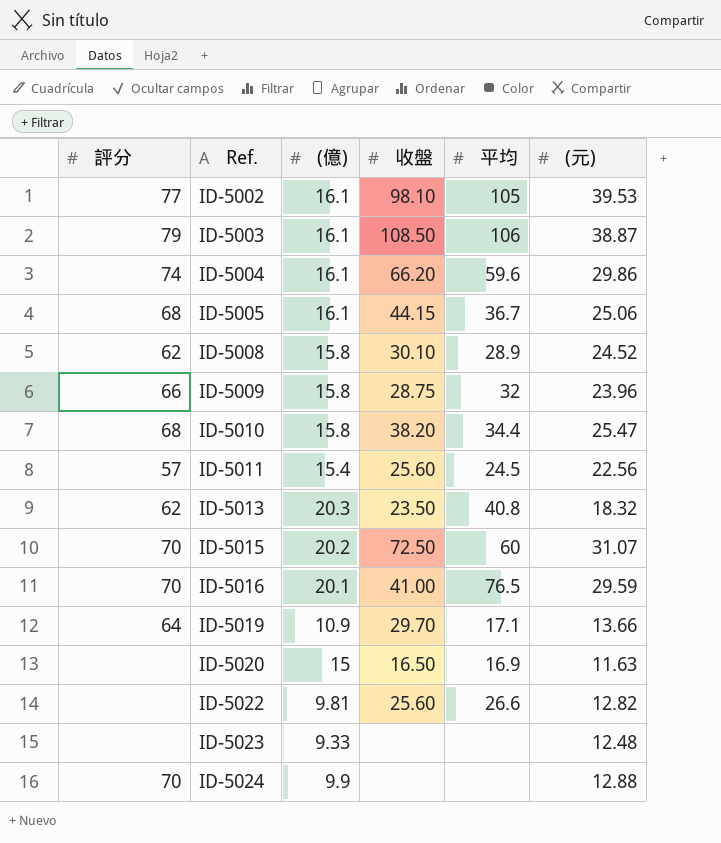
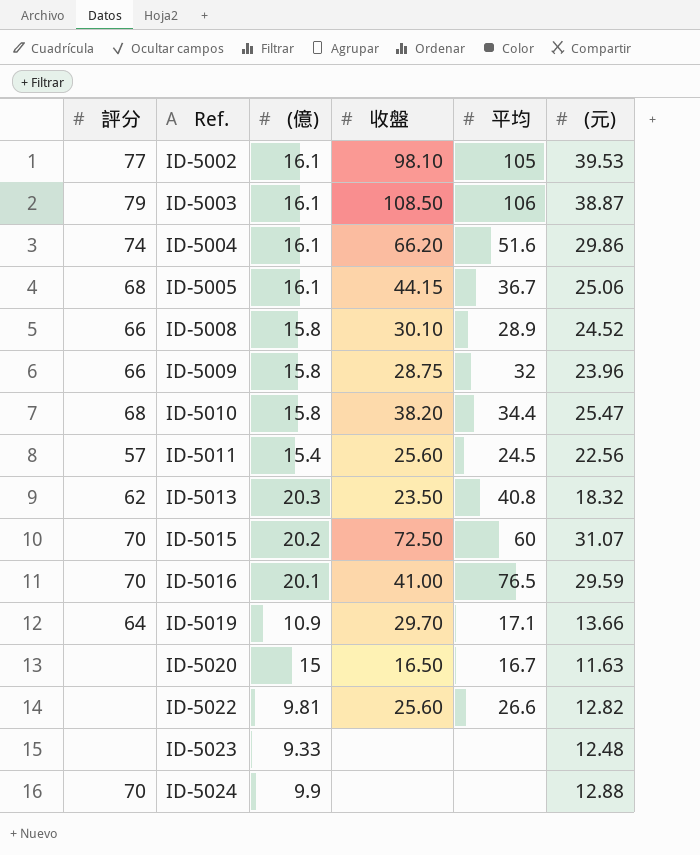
ID-5004 | 平均: 59.6 -> 51.6
ID-5008 | 評分: 62 -> 66
ID-5020 | 平均: 16.9 -> 16.7

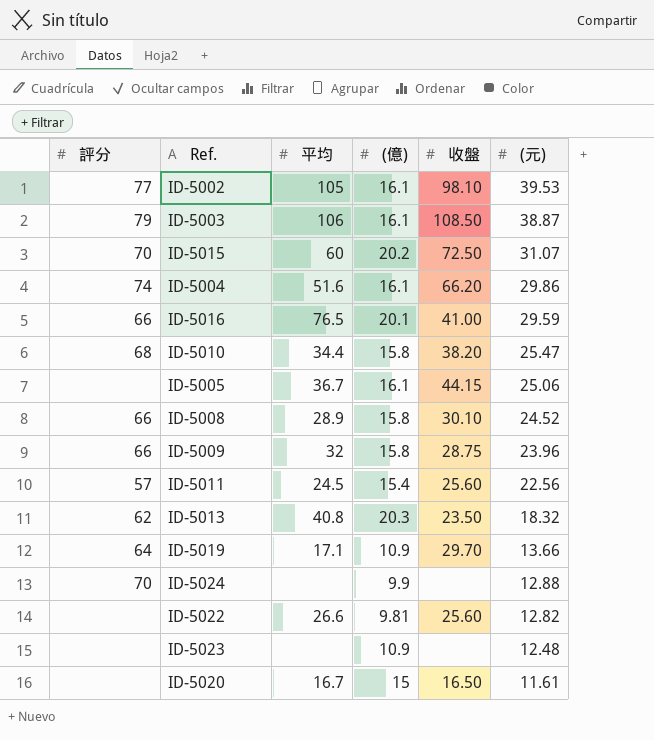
row order: Ref. ascending -> (元) descending
column 平均 | position: 5 -> 3
ID-5016 | 評分: 70 -> 66
ID-5005 | 評分: 68 -> none
ID-5023 | (億): 9.33 -> 10.9
ID-5020 | (元): 11.63 -> 11.61

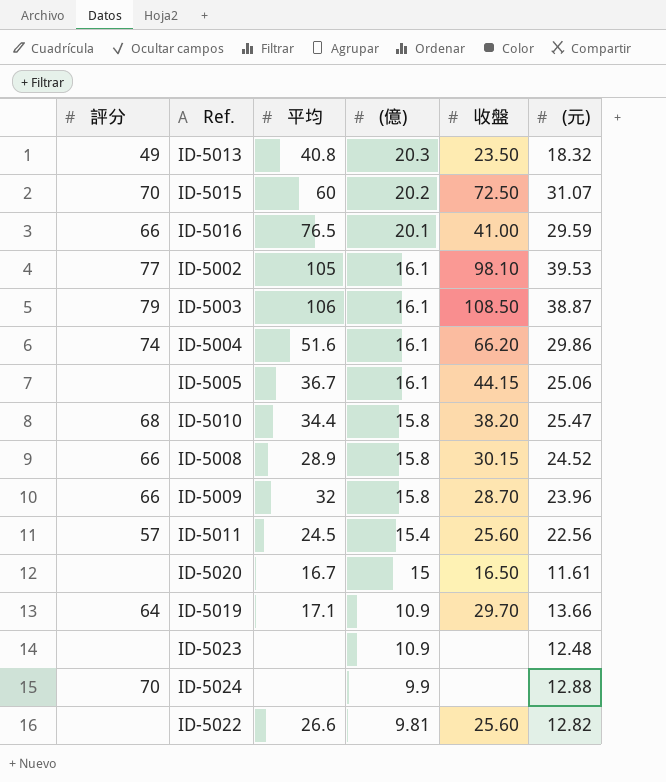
row order: (元) descending -> (億) descending
ID-5013 | 評分: 62 -> 49
ID-5008 | 收盤: 30.10 -> 30.15
ID-5009 | 收盤: 28.75 -> 28.70

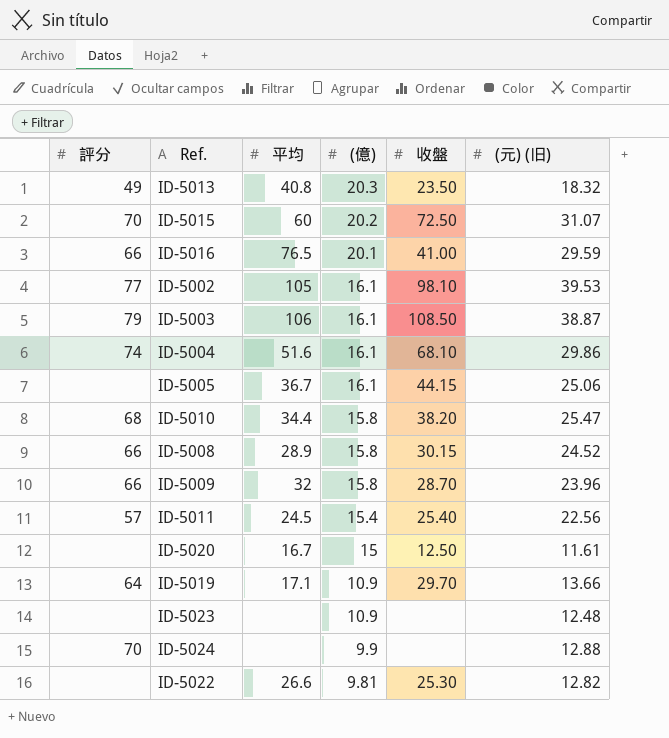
column name: (元) -> (元) (旧)
ID-5004 | 收盤: 66.20 -> 68.10
ID-5011 | 收盤: 25.60 -> 25.40
ID-5020 | 收盤: 16.50 -> 12.50
ID-5022 | 收盤: 25.60 -> 25.30

